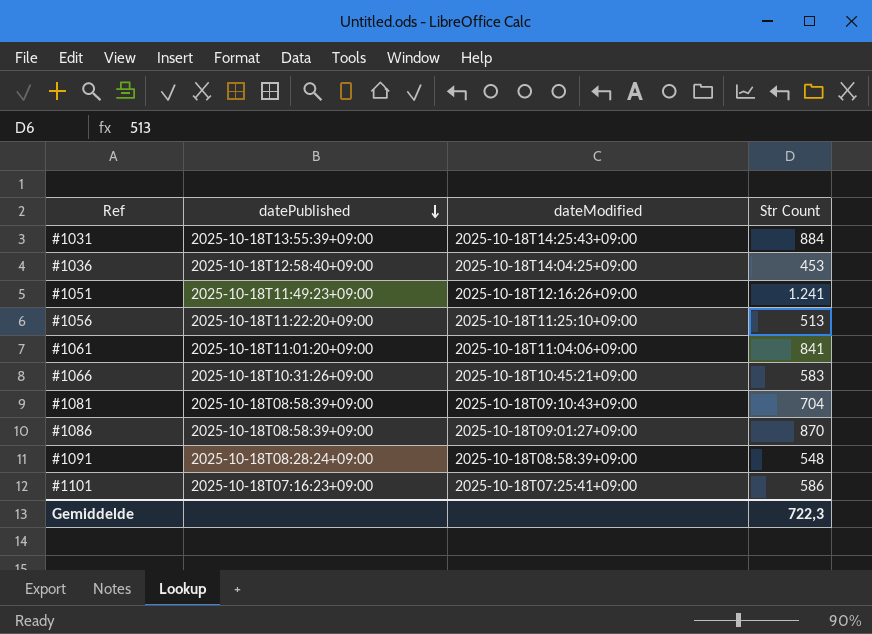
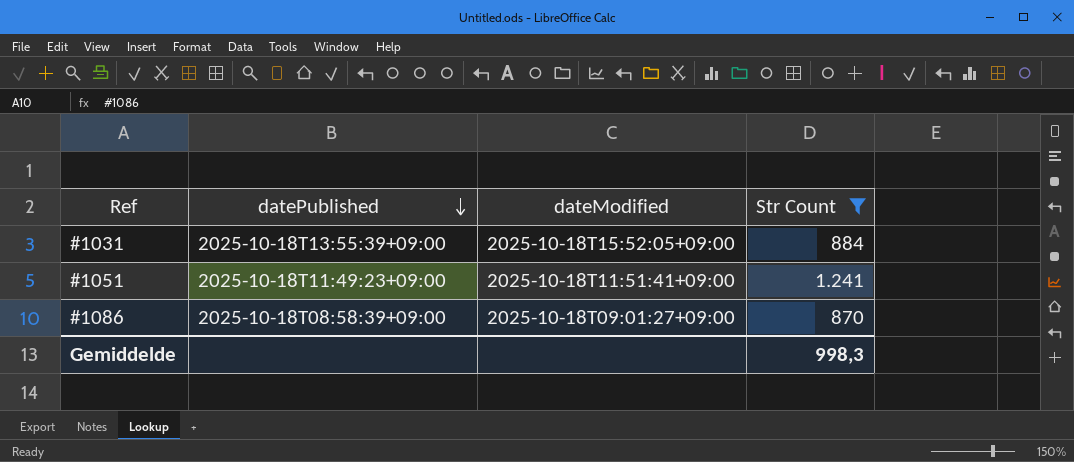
filter: none -> Str Count >= 870
#1031 | dateModified: 2025-10-18T14:25:43+09:00 -> 2025-10-18T15:52:05+09:00
#1051 | dateModified: 2025-10-18T12:16:26+09:00 -> 2025-10-18T11:51:41+09:00
Gemiddelde | Str Count: 722,3 -> 998,3

